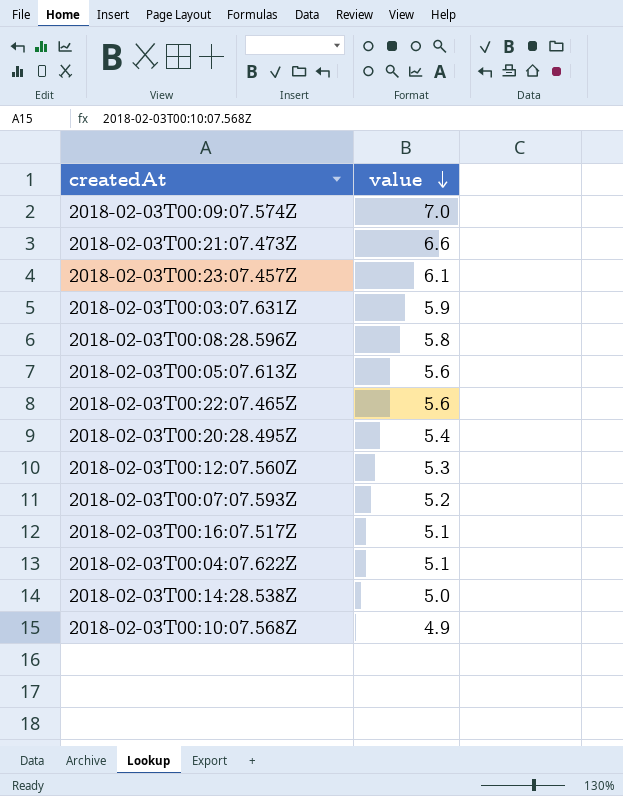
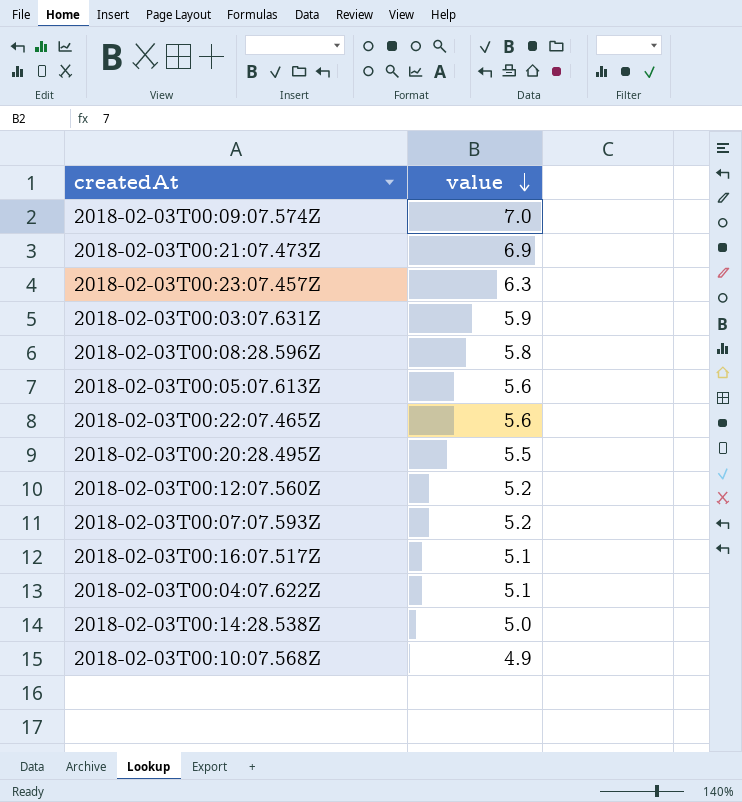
2018-02-03T00:21:07.473Z | value: 6.6 -> 6.9
2018-02-03T00:23:07.457Z | value: 6.1 -> 6.3
2018-02-03T00:20:28.495Z | value: 5.4 -> 5.5
2018-02-03T00:12:07.560Z | value: 5.3 -> 5.2

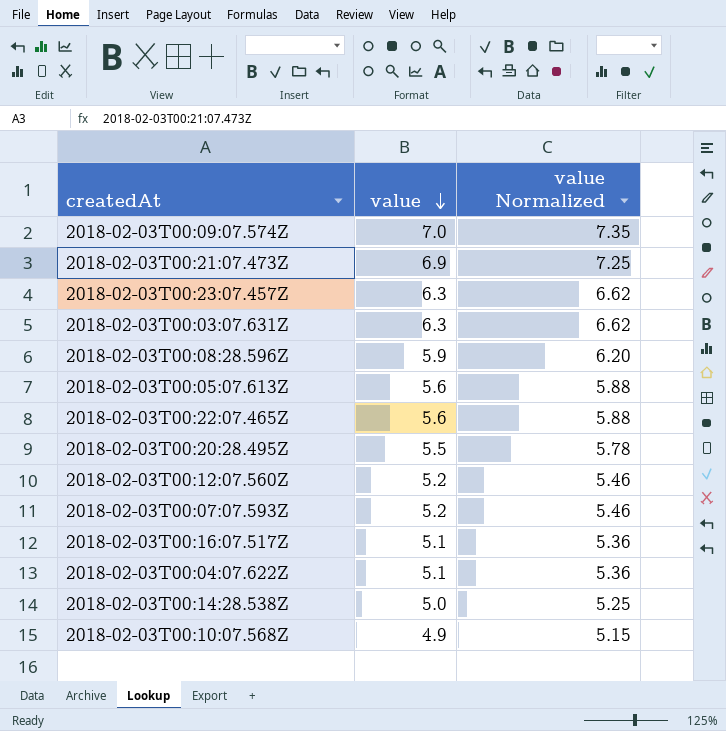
column value Normalized | formula: none -> [value] * 1.05
2018-02-03T00:03:07.631Z | value: 5.9 -> 6.3
2018-02-03T00:08:28.596Z | value: 5.8 -> 5.9

